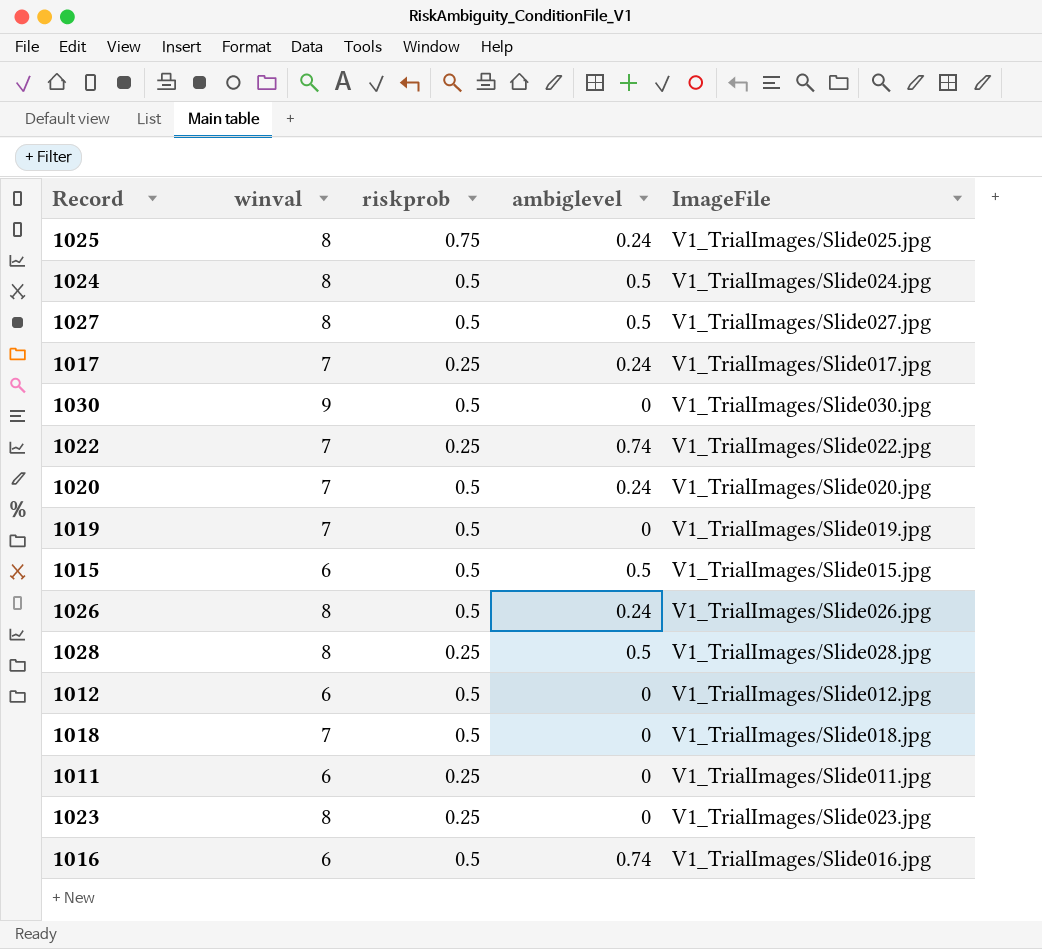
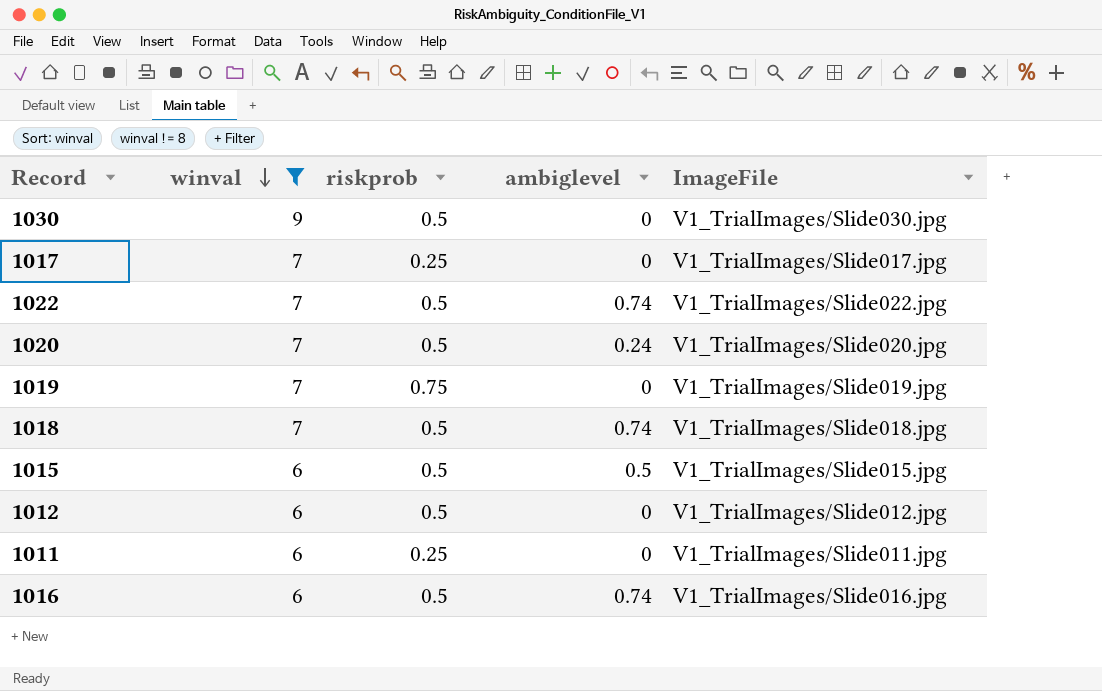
filter: none -> winval != 8
row order: none -> winval descending
1017 | ambiglevel: 0.24 -> 0
1022 | riskprob: 0.25 -> 0.5
1019 | riskprob: 0.5 -> 0.75
1018 | ambiglevel: 0 -> 0.74

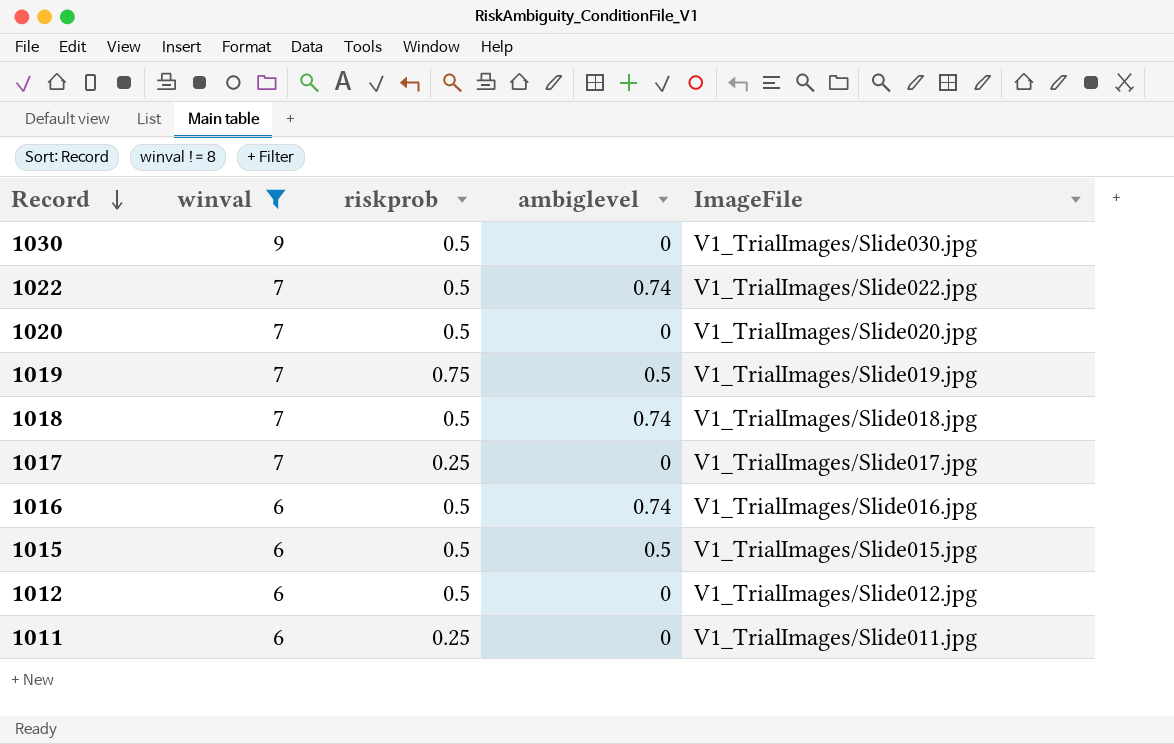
row order: winval descending -> Record descending
1020 | ambiglevel: 0.24 -> 0
1019 | ambiglevel: 0 -> 0.5

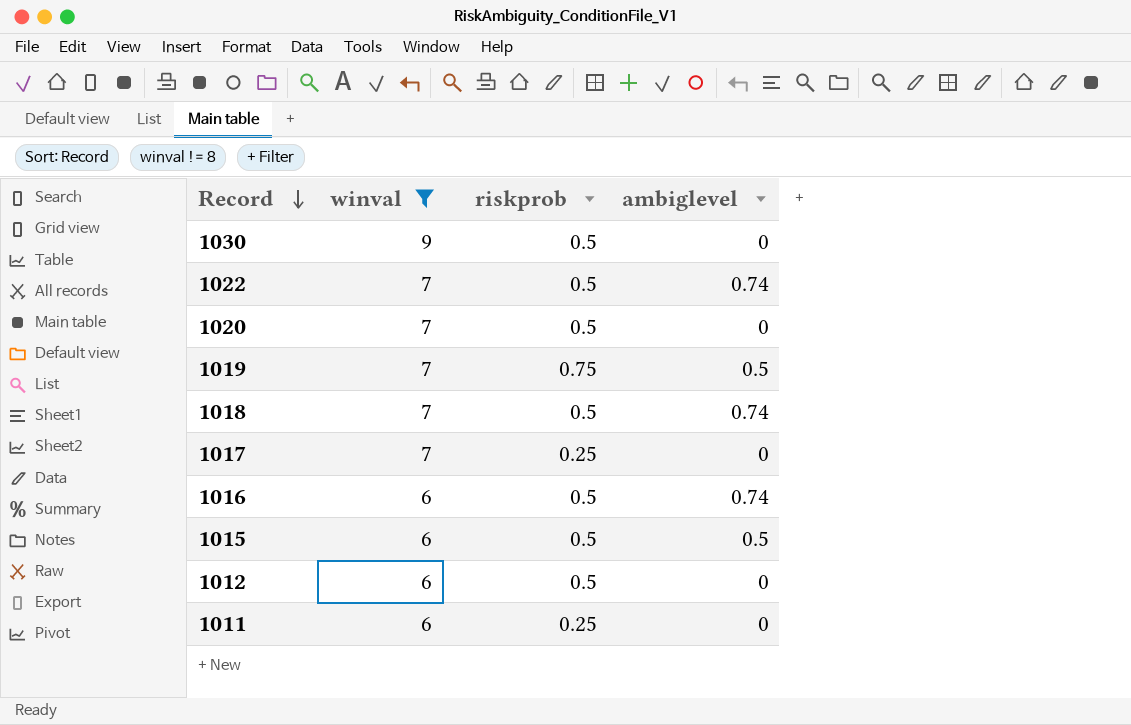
column ImageFile | position: 5 -> none

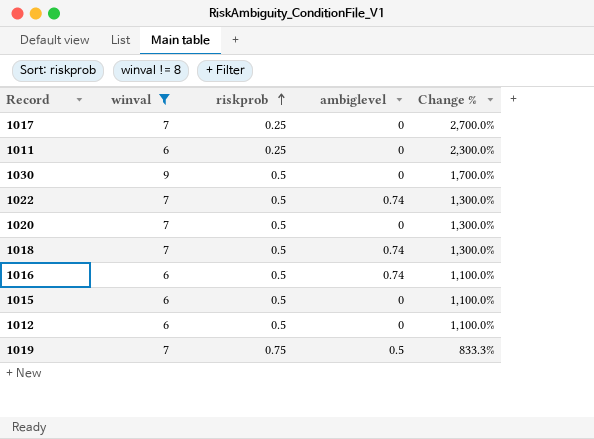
row order: Record descending -> riskprob ascending
column Change % | formula: none -> ([winval] - [riskprob]) / [riskprob]
1015 | ambiglevel: 0.5 -> 0

